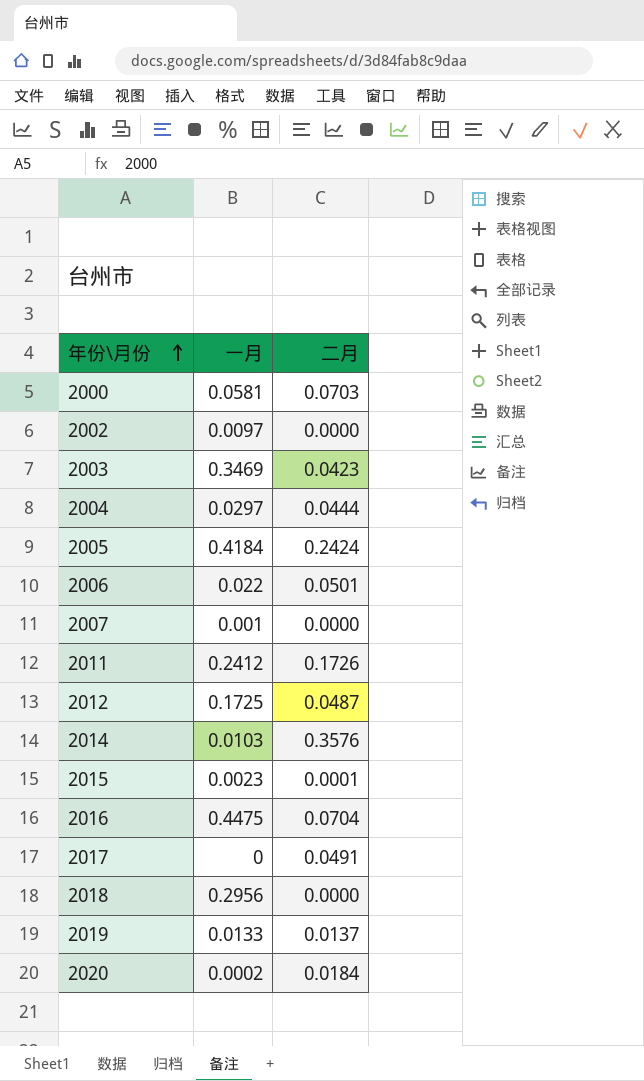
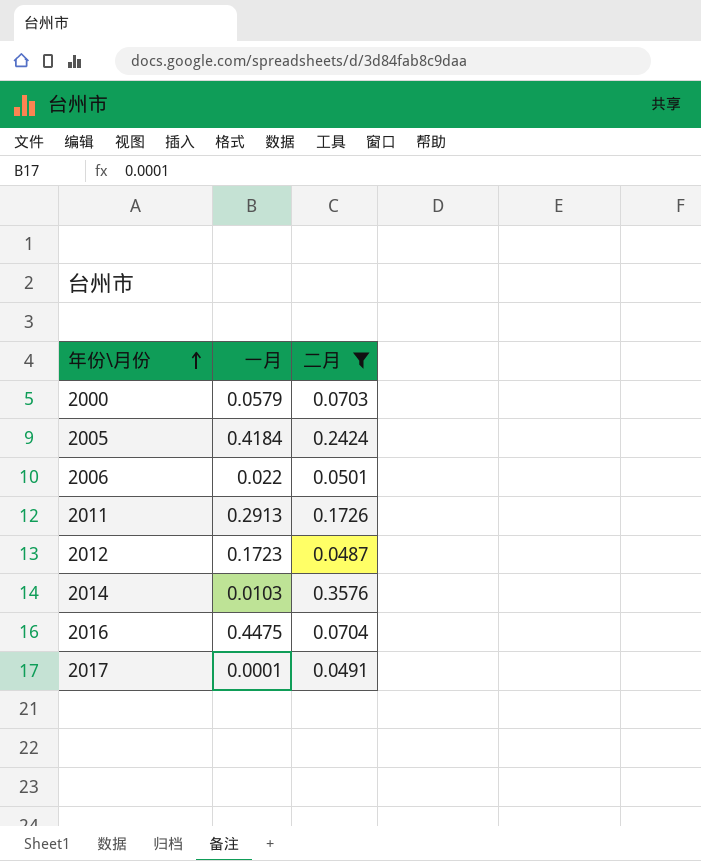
filter: none -> 二月 >= 0.0487
2000 | 一月: 0.0581 -> 0.0579
2011 | 一月: 0.2412 -> 0.2913
2012 | 一月: 0.1725 -> 0.1723
2017 | 一月: 0 -> 0.0001

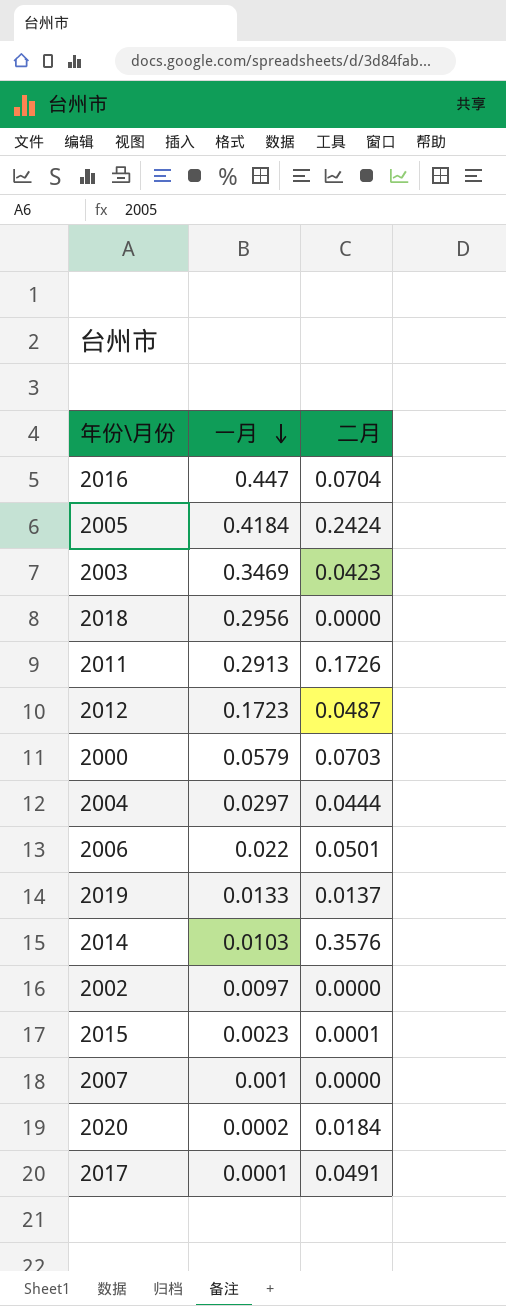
filter: 二月 >= 0.0487 -> none
row order: 年份\月份 ascending -> 一月 descending
2016 | 一月: 0.4475 -> 0.447

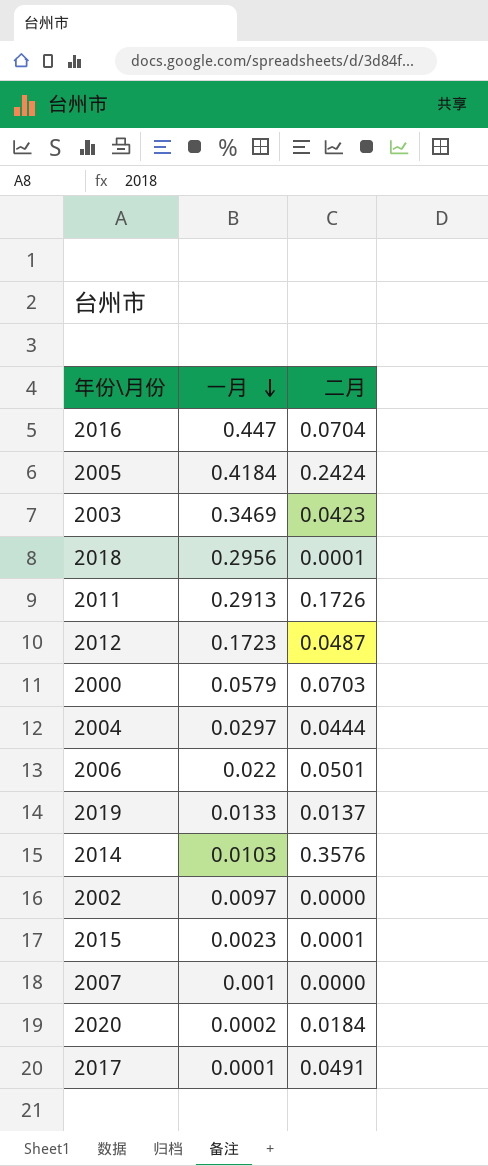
2018 | 二月: 0.0000 -> 0.0001

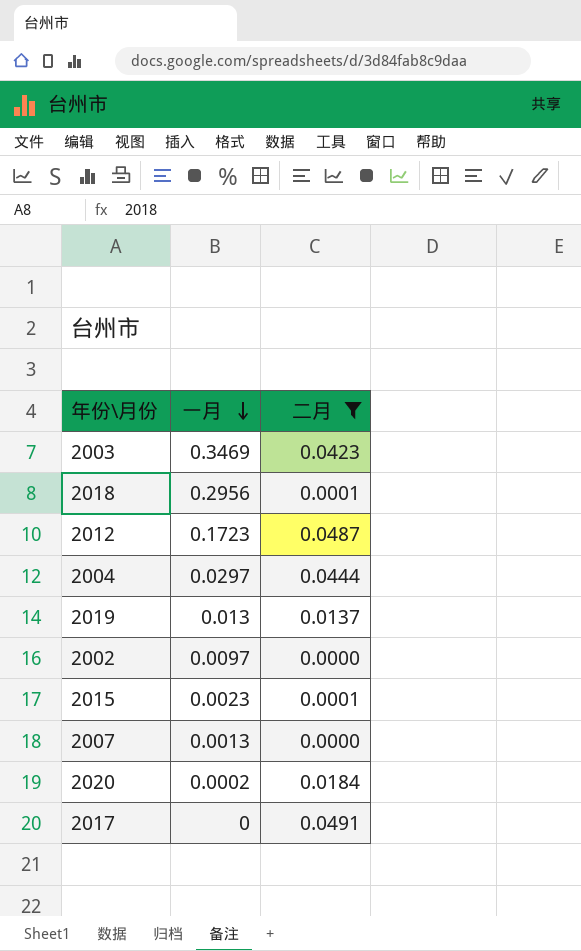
filter: none -> 二月 <= 0.0491
2019 | 一月: 0.0133 -> 0.013
2007 | 一月: 0.001 -> 0.0013
2017 | 一月: 0.0001 -> 0

